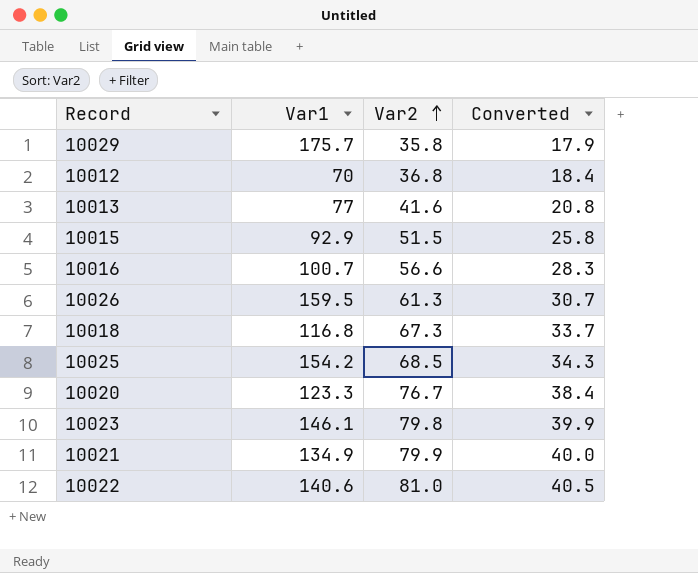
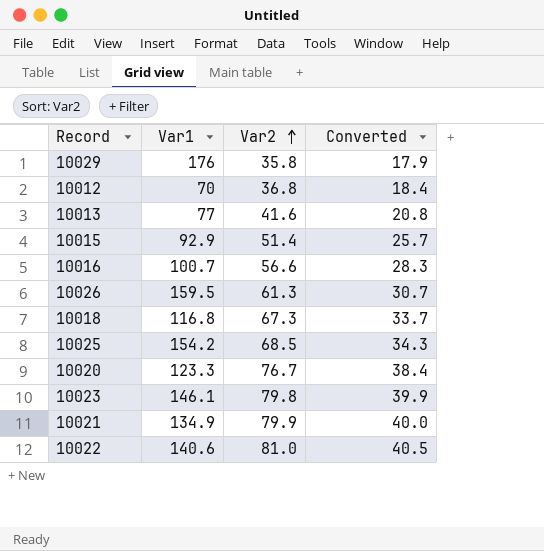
10029 | Var1: 175.7 -> 176
10015 | Var2: 51.5 -> 51.4
10015 | Converted: 25.8 -> 25.7

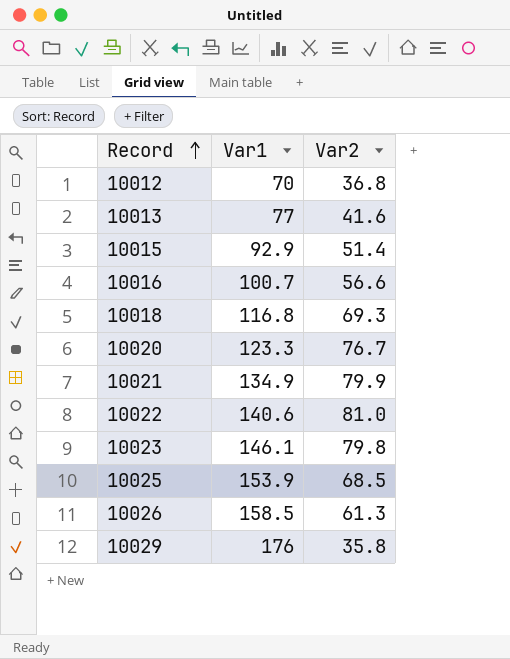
row order: Var2 ascending -> Record ascending
column Converted | formula: [Var2] * 0.5 -> none
10018 | Var2: 67.3 -> 69.3
10025 | Var1: 154.2 -> 153.9
10026 | Var1: 159.5 -> 158.5

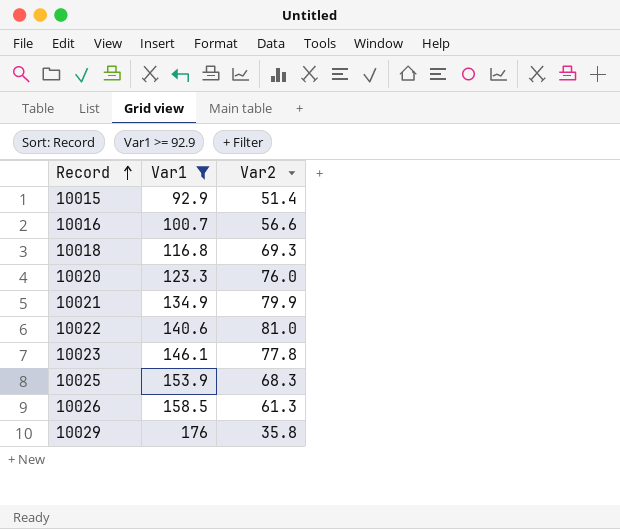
filter: none -> Var1 >= 92.9
10020 | Var2: 76.7 -> 76.0
10023 | Var2: 79.8 -> 77.8
10025 | Var2: 68.5 -> 68.3

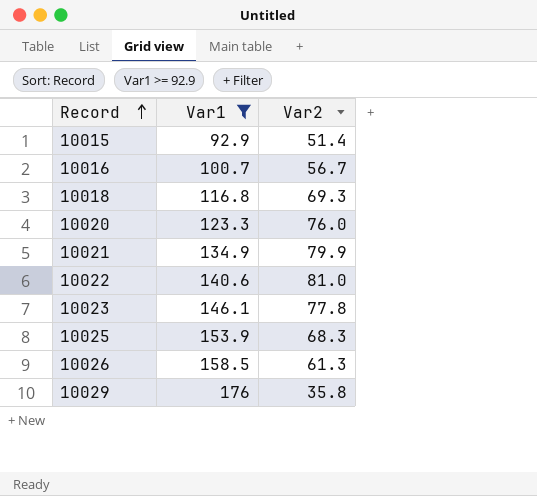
10016 | Var2: 56.6 -> 56.7

